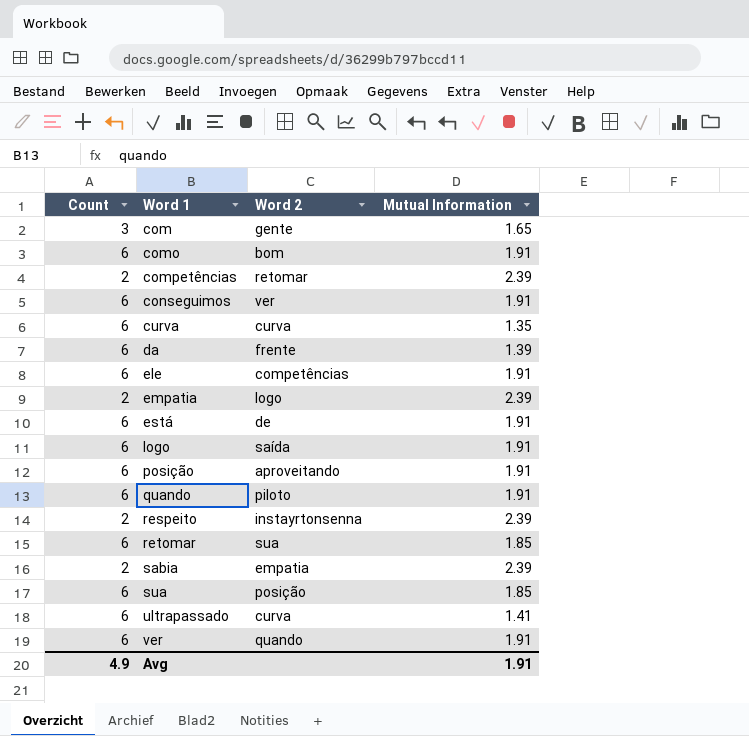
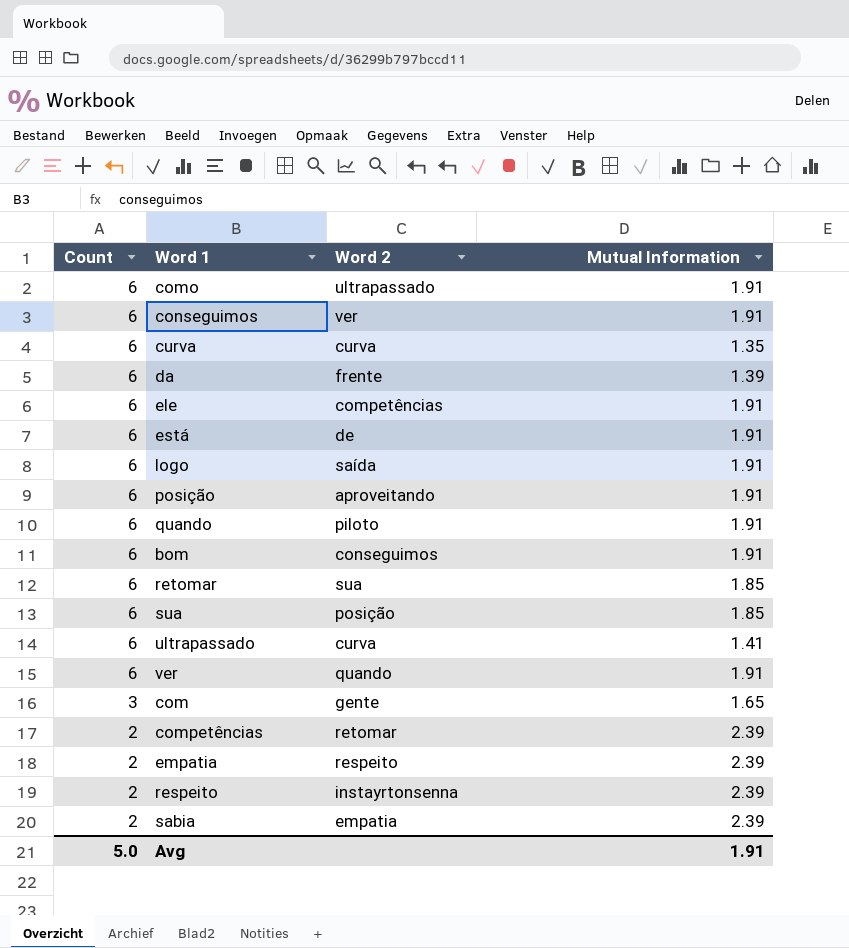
row order: Word 1 ascending -> Count descending
como | Word 2: bom -> ultrapassado
row bom: none -> 6 | conseguimos | 1.91
empatia | Word 2: logo -> respeito
Avg | Count: 4.9 -> 5.0

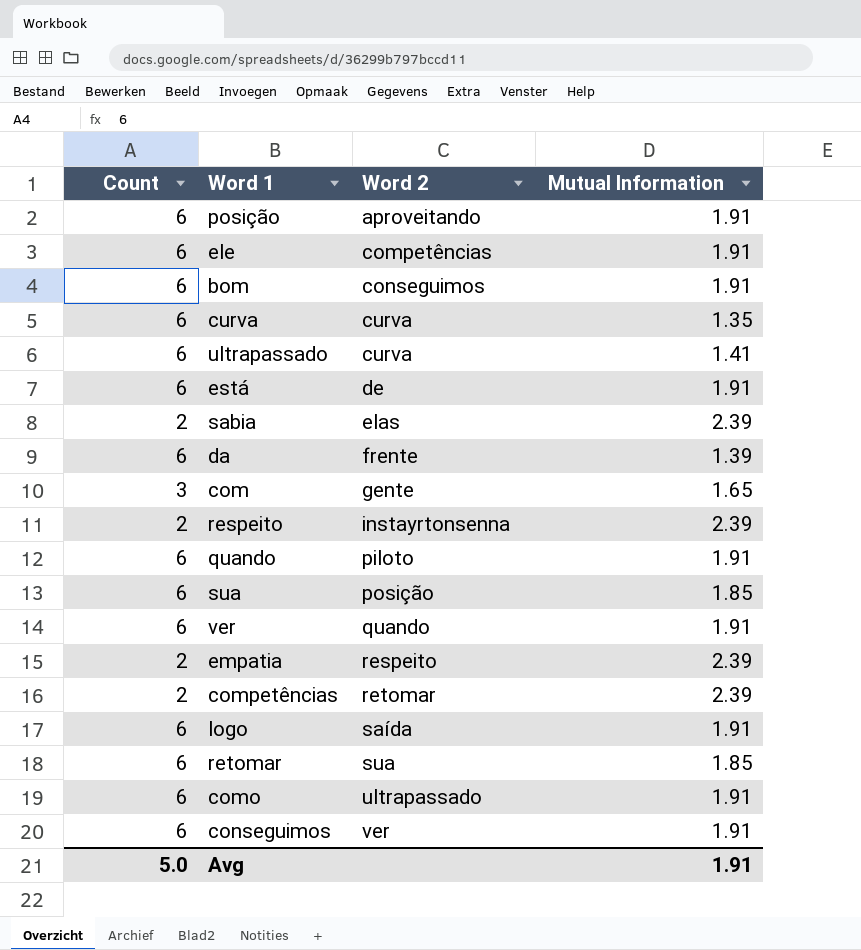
row order: Count descending -> Word 2 ascending
sabia | Word 2: empatia -> elas

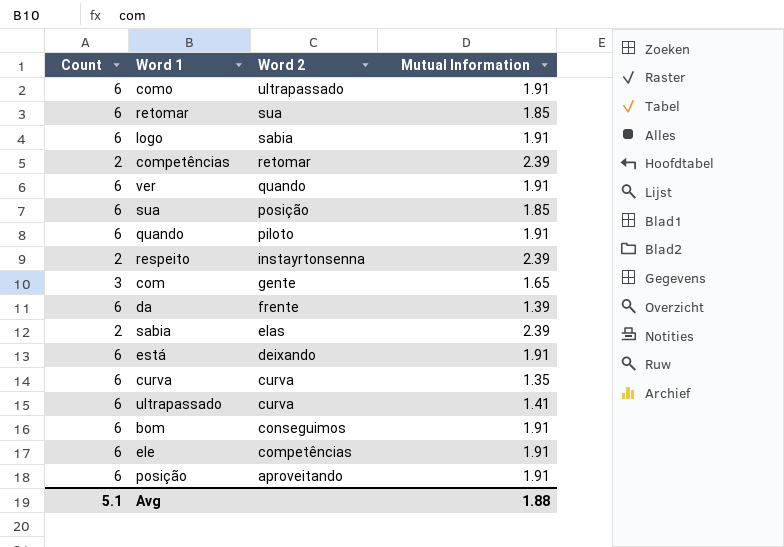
row order: Word 2 ascending -> Word 2 descending
row empatia: 2 | respeito | 2.39 -> none
row conseguimos: 6 | ver | 1.91 -> none
logo | Word 2: saída -> sabia
está | Word 2: de -> deixando
Avg | Count: 5.0 -> 5.1
Avg | Mutual Information: 1.91 -> 1.88

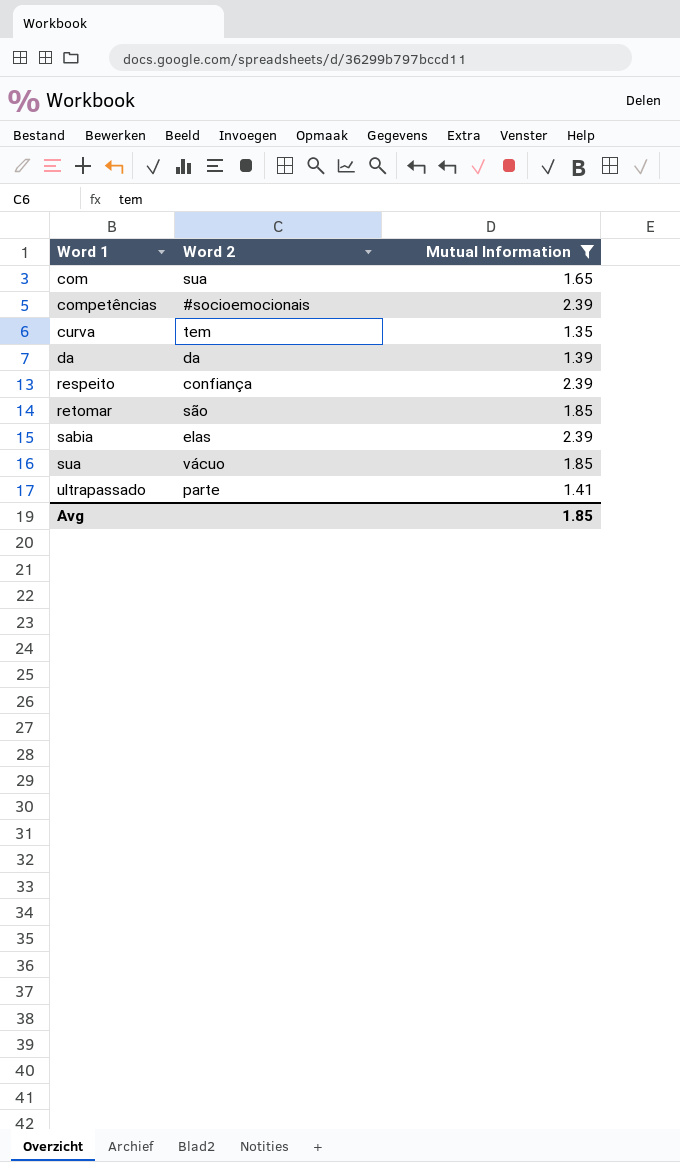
filter: none -> Mutual Information != 1.91
row order: Word 2 descending -> Word 1 ascending
column Count | position: 1 -> none
com | Word 2: gente -> sua
competências | Word 2: retomar -> #socioemocionais
curva | Word 2: curva -> tem
da | Word 2: frente -> da
respeito | Word 2: instayrtonsenna -> confiança
retomar | Word 2: sua -> são
sua | Word 2: posição -> vácuo
ultrapassado | Word 2: curva -> parte
Avg | Mutual Information: 1.88 -> 1.85

